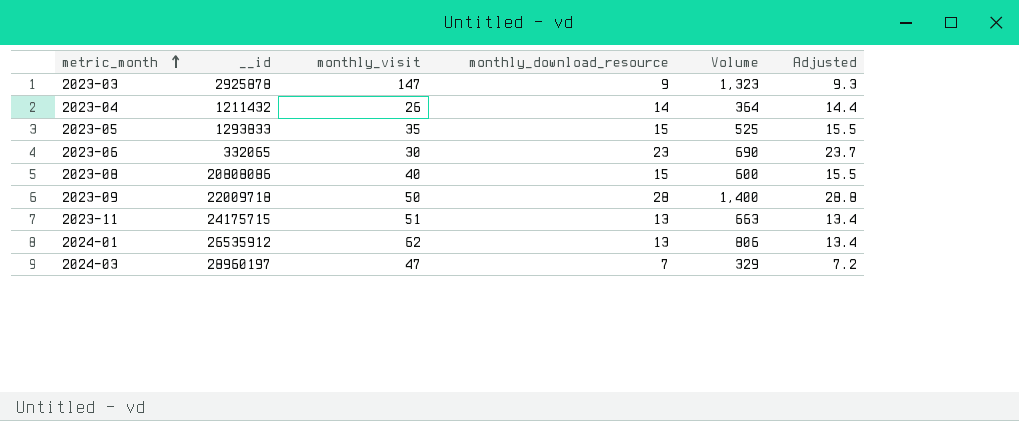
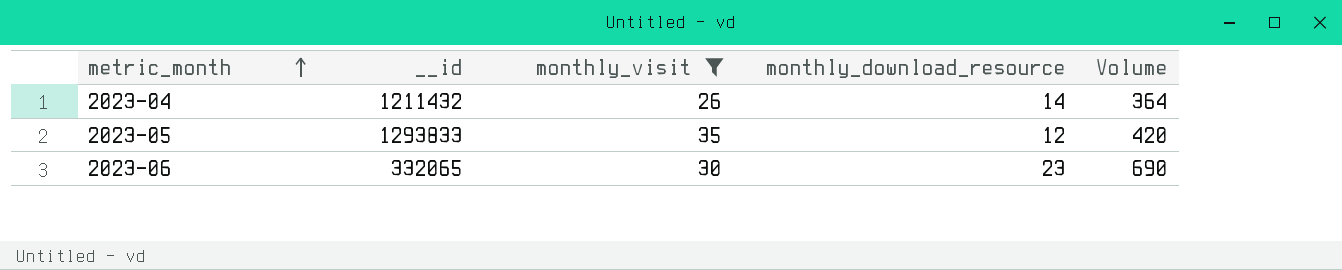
filter: none -> monthly_visit <= 35
column Adjusted | formula: [monthly_download_resource] * 1.03 -> none
2023-05 | monthly_download_resource: 15 -> 12
2023-05 | Volume: 525 -> 420

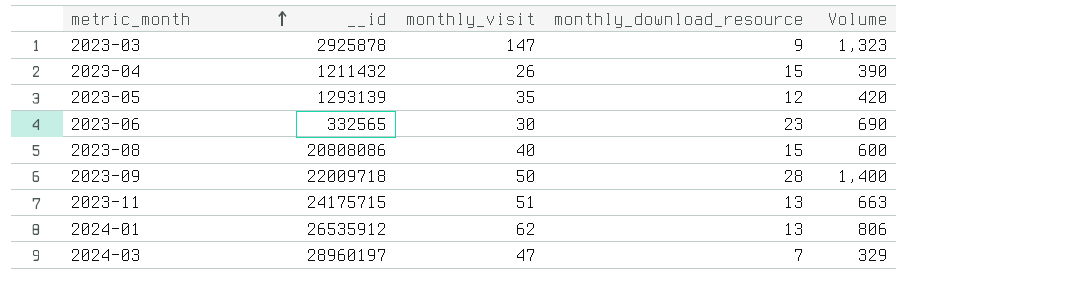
filter: monthly_visit <= 35 -> none
2023-04 | monthly_download_resource: 14 -> 15
2023-04 | Volume: 364 -> 390
2023-05 | __id: 1293833 -> 1293139
2023-06 | __id: 332065 -> 332565

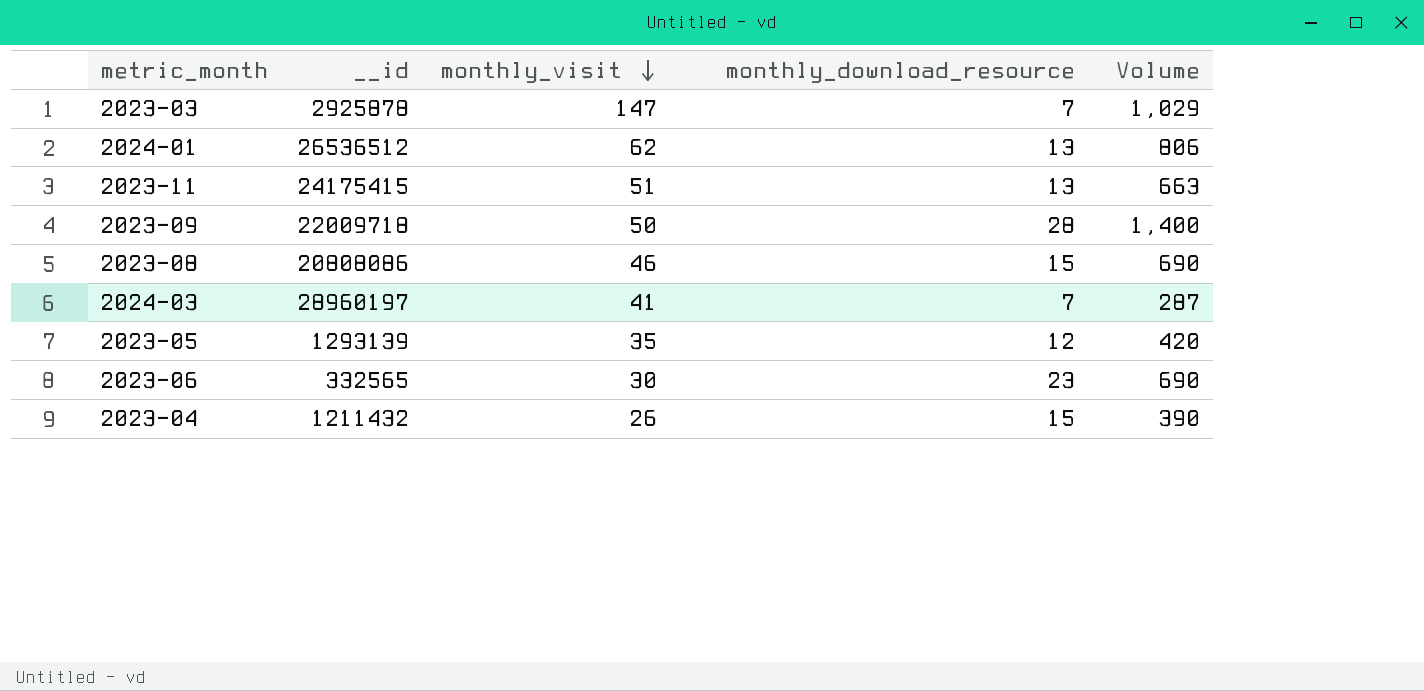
row order: metric_month ascending -> monthly_visit descending
2023-03 | monthly_download_resource: 9 -> 7
2023-03 | Volume: 1,323 -> 1,029
2024-01 | __id: 26535912 -> 26536512
2023-11 | __id: 24175715 -> 24175415
2023-08 | monthly_visit: 40 -> 46
2023-08 | Volume: 600 -> 690
2024-03 | monthly_visit: 47 -> 41
2024-03 | Volume: 329 -> 287

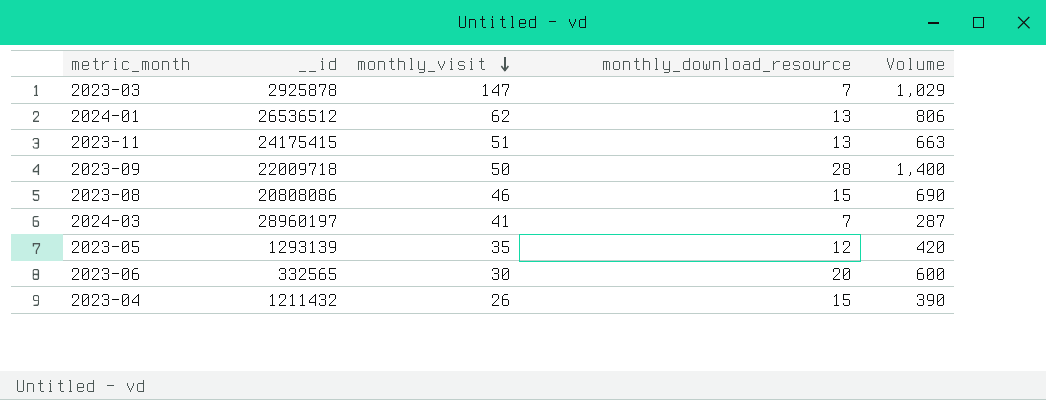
2023-06 | monthly_download_resource: 23 -> 20
2023-06 | Volume: 690 -> 600

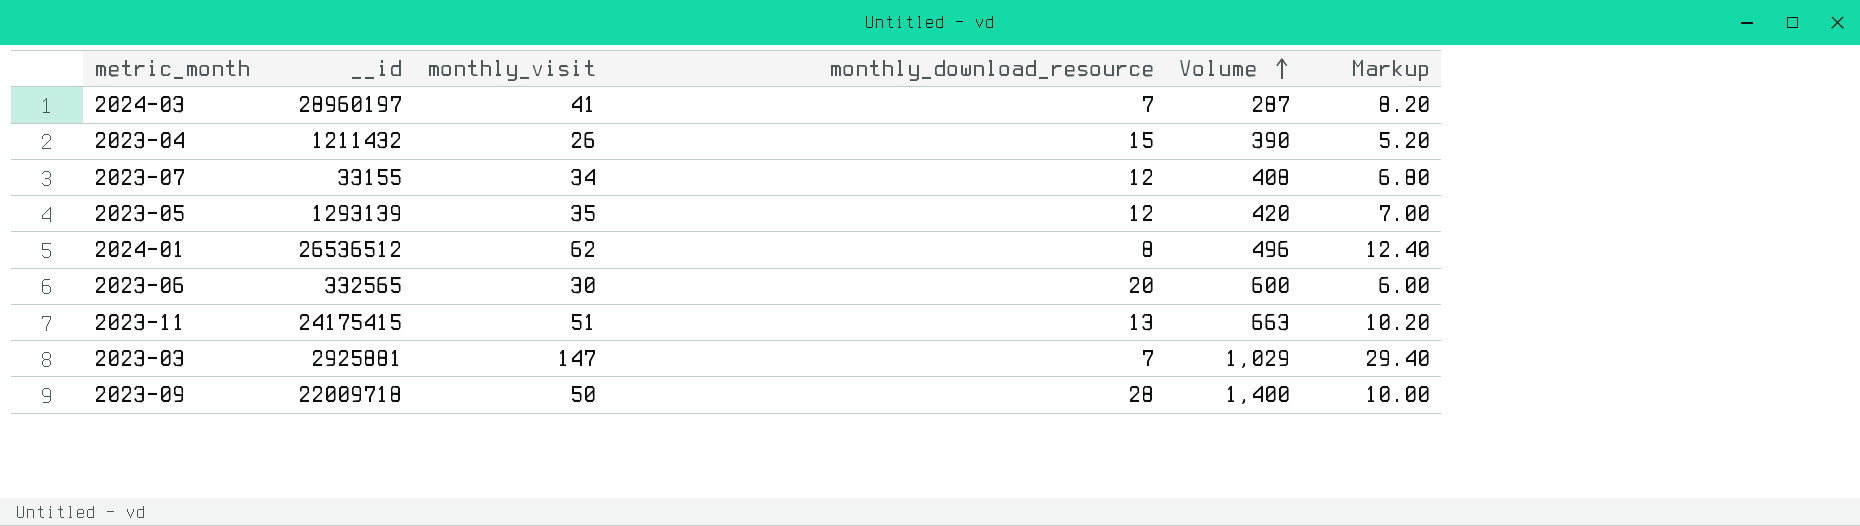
row order: monthly_visit descending -> Volume ascending
column Markup | formula: none -> [monthly_visit] * 0.2
row 2023-08: 20808086 | 46 | 15 | 690 -> none
row 2023-07: none -> 33155 | 34 | 12 | 408 | 6.80
2024-01 | monthly_download_resource: 13 -> 8
2024-01 | Volume: 806 -> 496
2023-03 | __id: 2925878 -> 2925881

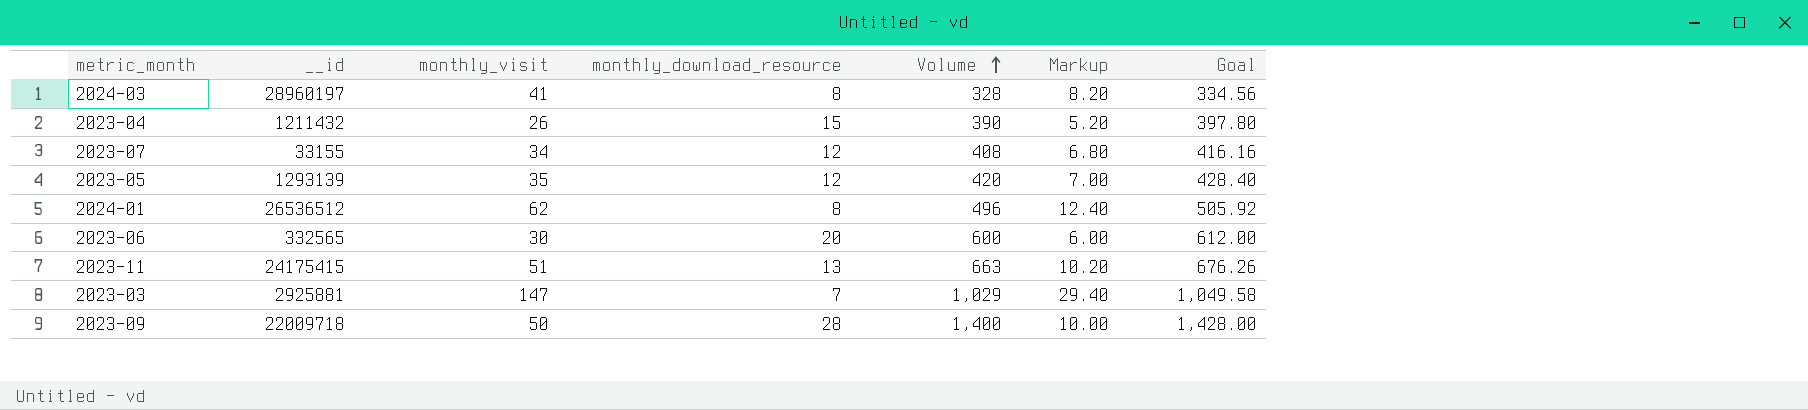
column Goal | formula: none -> [Volume] * 1.02
2024-03 | monthly_download_resource: 7 -> 8
2024-03 | Volume: 287 -> 328

